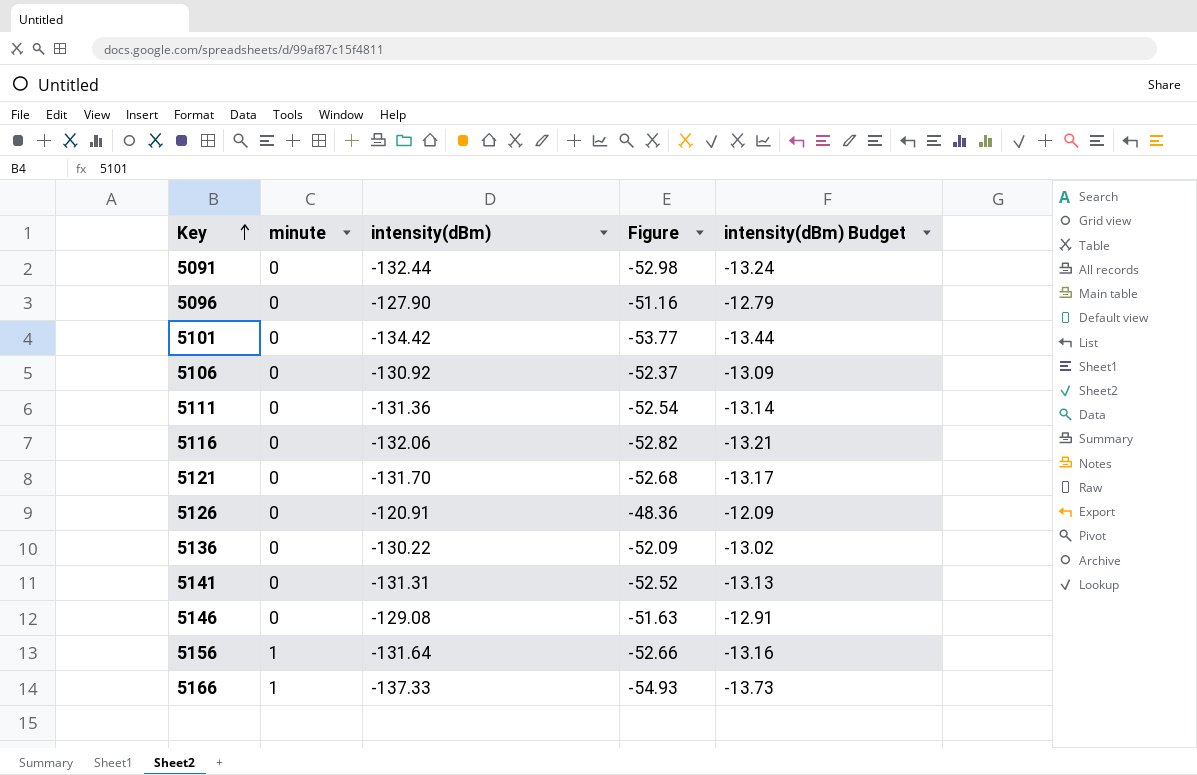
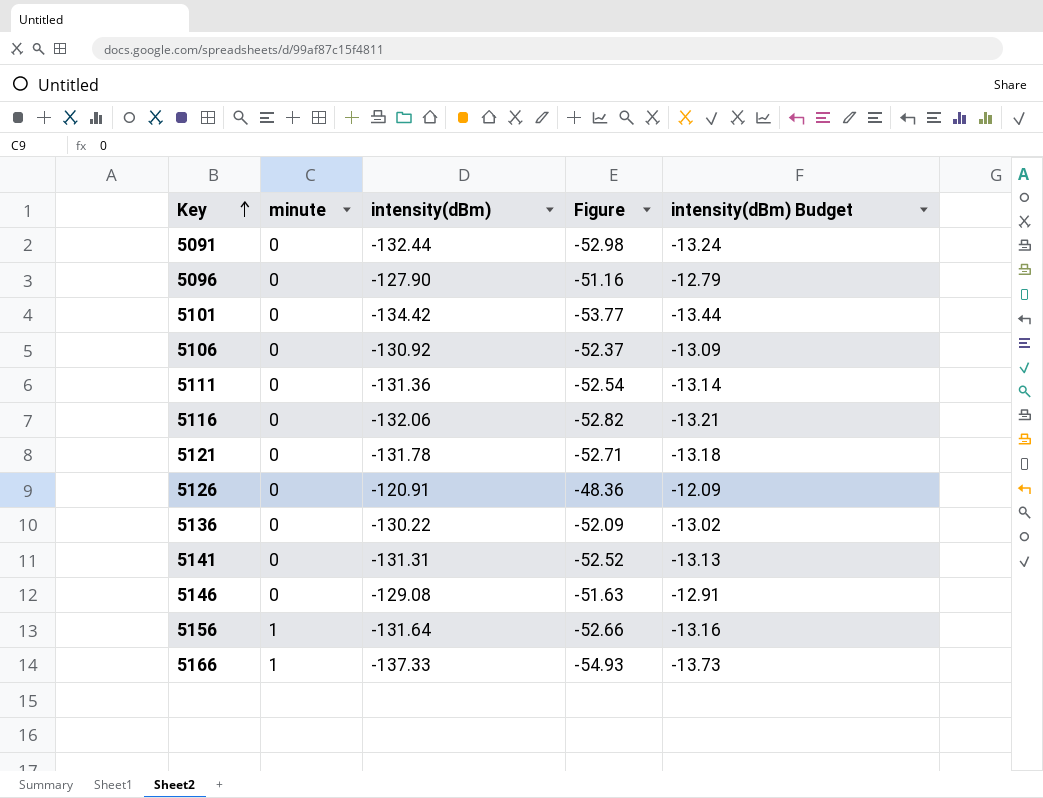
5121 | intensity(dBm): -131.70 -> -131.78
5121 | Figure: -52.68 -> -52.71
5121 | intensity(dBm) Budget: -13.17 -> -13.18

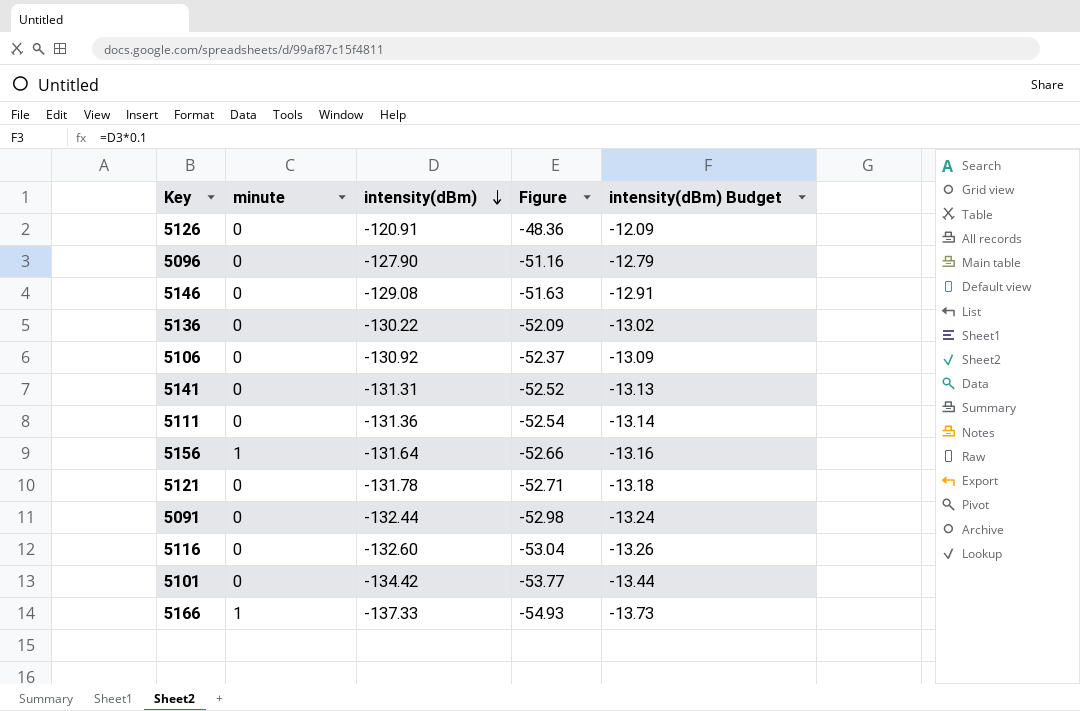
row order: Key ascending -> intensity(dBm) descending
5116 | intensity(dBm): -132.06 -> -132.60
5116 | Figure: -52.82 -> -53.04
5116 | intensity(dBm) Budget: -13.21 -> -13.26

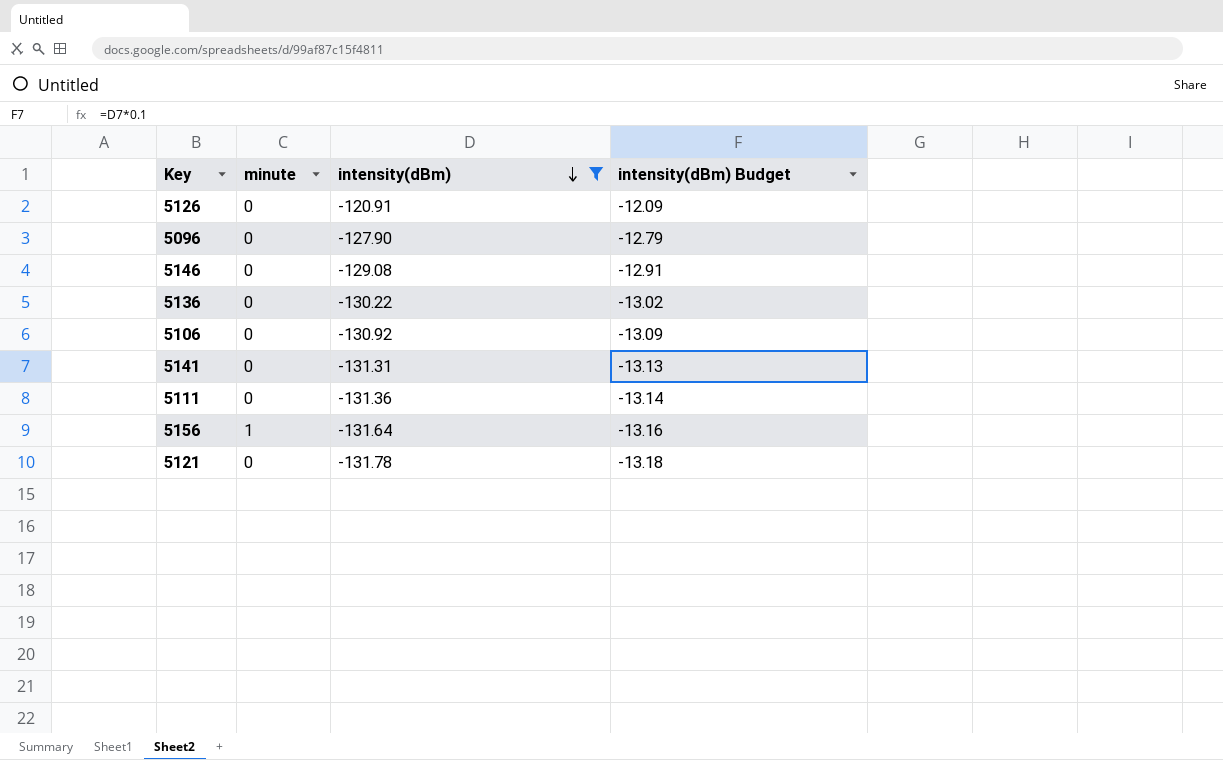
filter: none -> intensity(dBm) >= -131.78
column Figure | formula: [intensity(dBm)] * 0.4 -> none

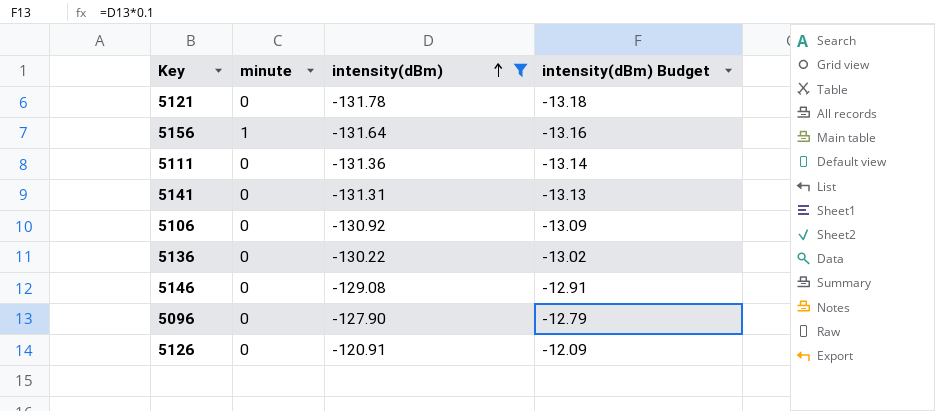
row order: intensity(dBm) descending -> intensity(dBm) ascending

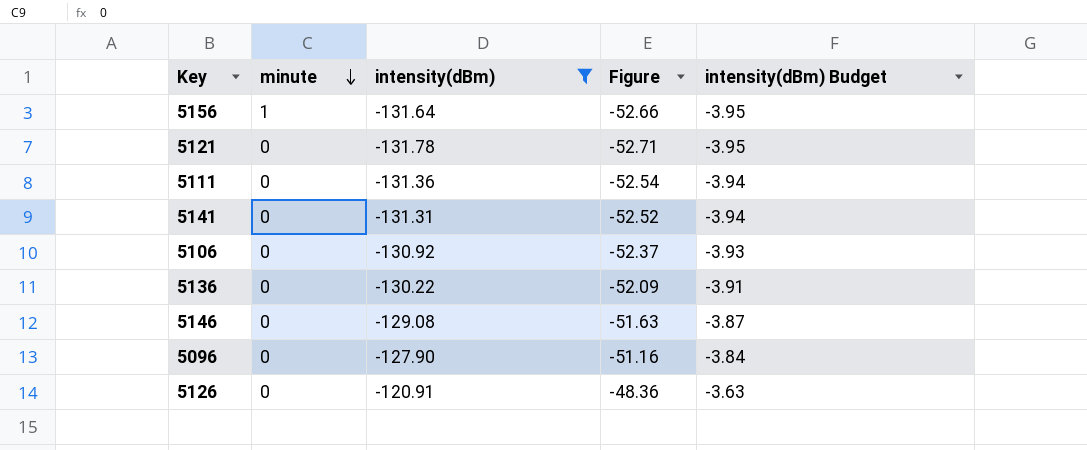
row order: intensity(dBm) ascending -> minute descending
column Figure | formula: none -> [intensity(dBm)] * 0.4
column intensity(dBm) Budget | formula: [intensity(dBm)] * 0.1 -> [intensity(dBm)] * 0.03

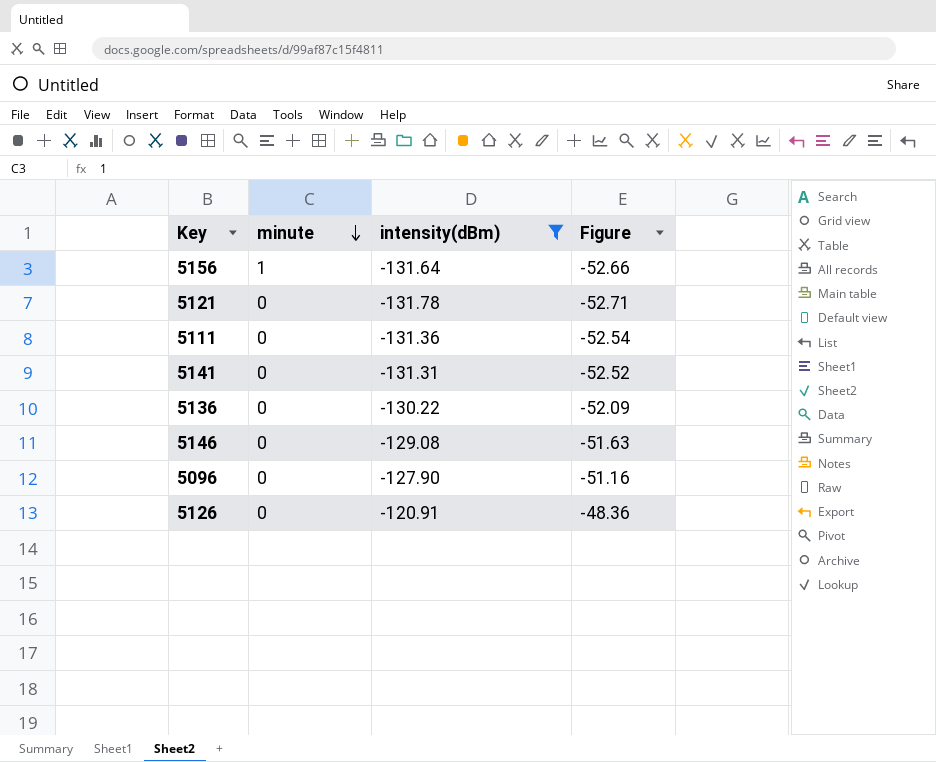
column intensity(dBm) Budget | formula: [intensity(dBm)] * 0.03 -> none
row 5106: 0 | -130.92 | -52.37 | -3.93 -> none

